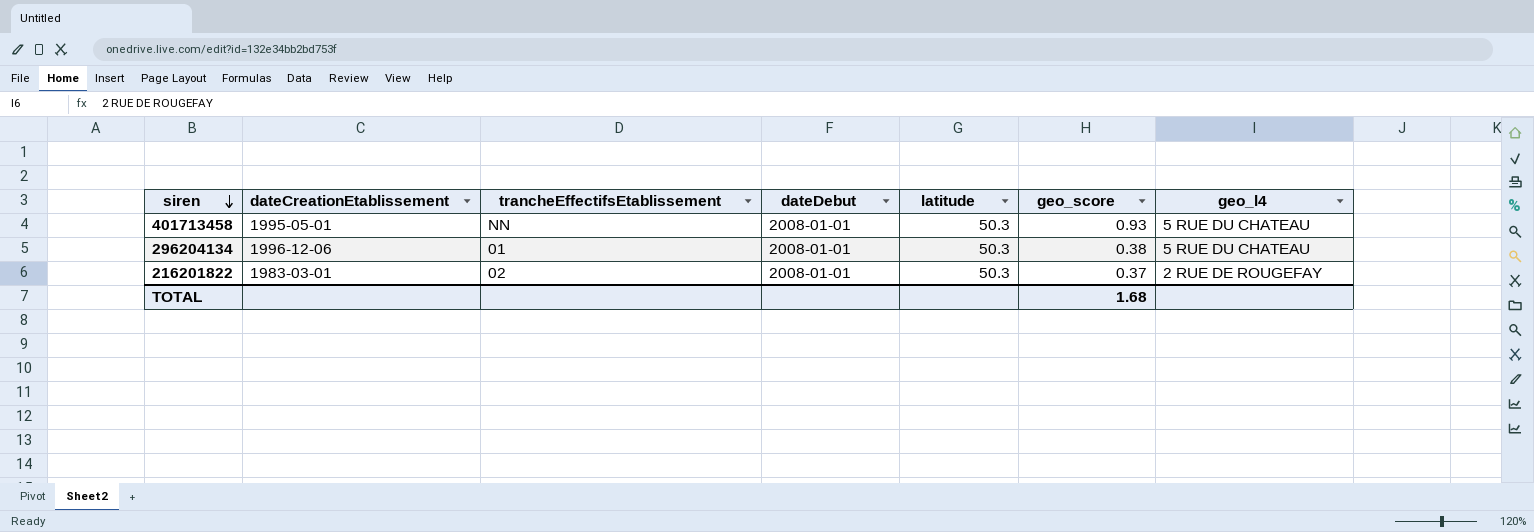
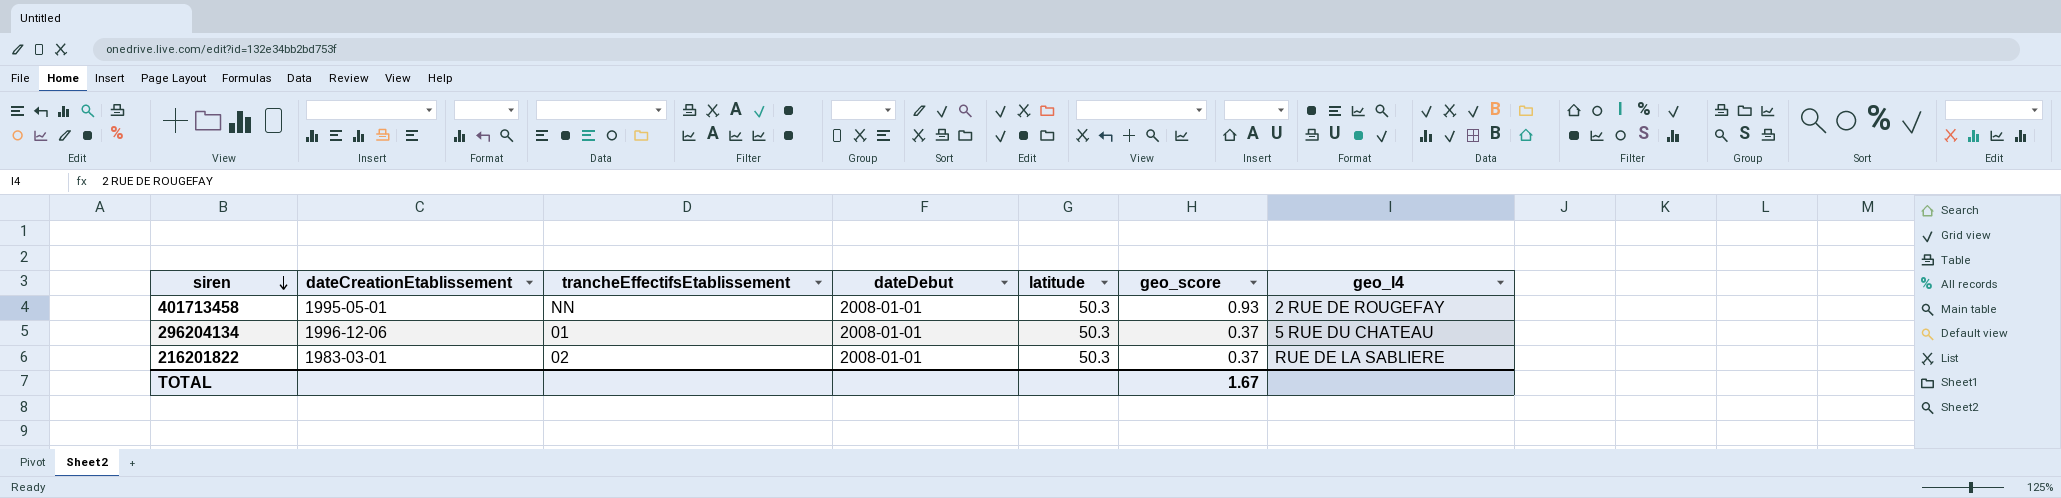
401713458 | geo_l4: 5 RUE DU CHATEAU -> 2 RUE DE ROUGEFAY
296204134 | geo_score: 0.38 -> 0.37
216201822 | geo_l4: 2 RUE DE ROUGEFAY -> RUE DE LA SABLIERE
TOTAL | geo_score: 1.68 -> 1.67

